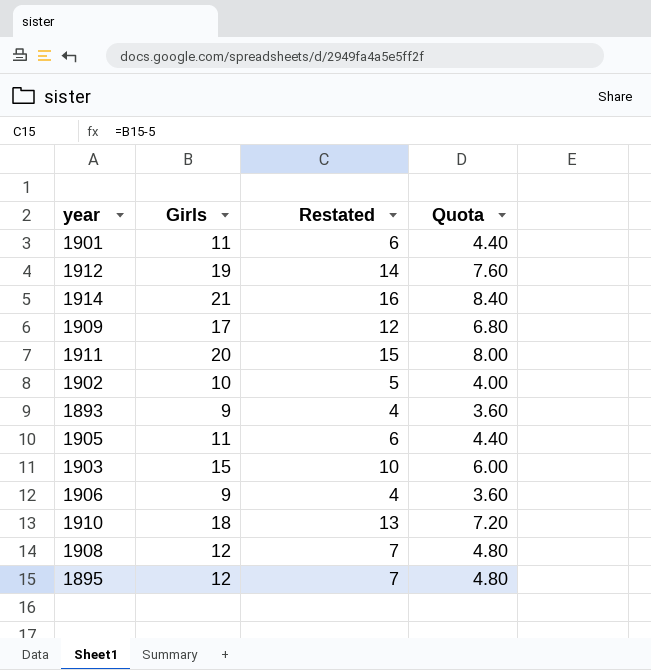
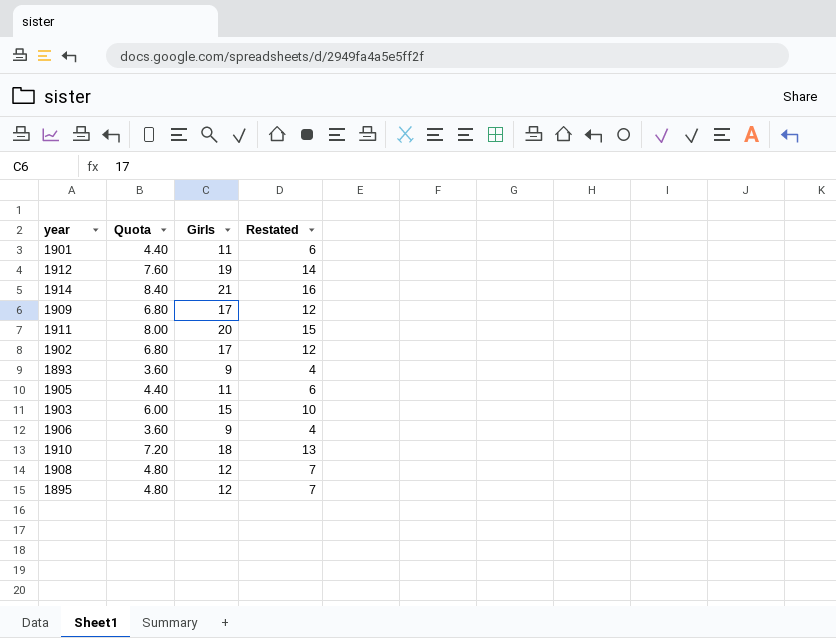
column Quota | position: 4 -> 2
1902 | Quota: 4.00 -> 6.80
1902 | Girls: 10 -> 17
1902 | Restated: 5 -> 12

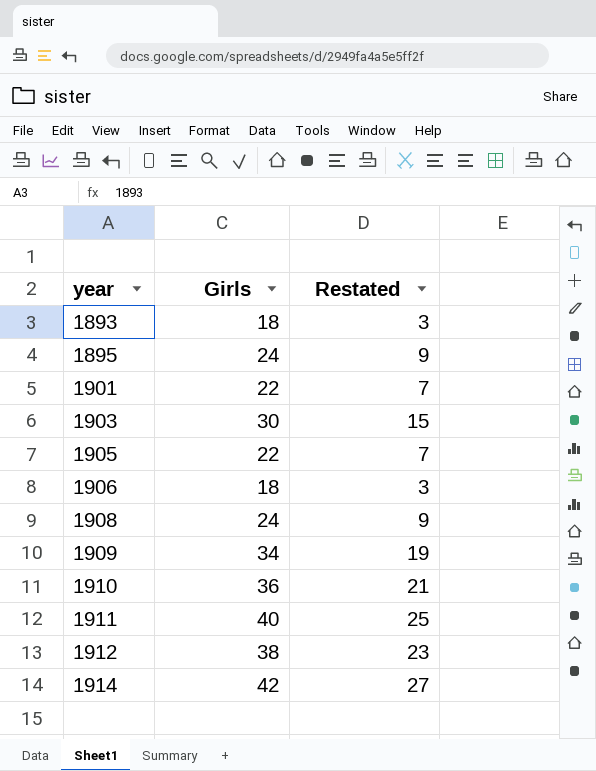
row order: none -> year ascending
column Quota | formula: [Girls] * 0.4 -> none
column Restated | formula: [Girls] - 5 -> [Girls] - 15
row 1902: 6.80 | 17 | 12 -> none
1893 | Girls: 9 -> 18
1895 | Girls: 12 -> 24
1901 | Girls: 11 -> 22
1903 | Girls: 15 -> 30
1905 | Girls: 11 -> 22
1906 | Girls: 9 -> 18
1908 | Girls: 12 -> 24
1909 | Girls: 17 -> 34
1910 | Girls: 18 -> 36
1911 | Girls: 20 -> 40
1912 | Girls: 19 -> 38
1914 | Girls: 21 -> 42

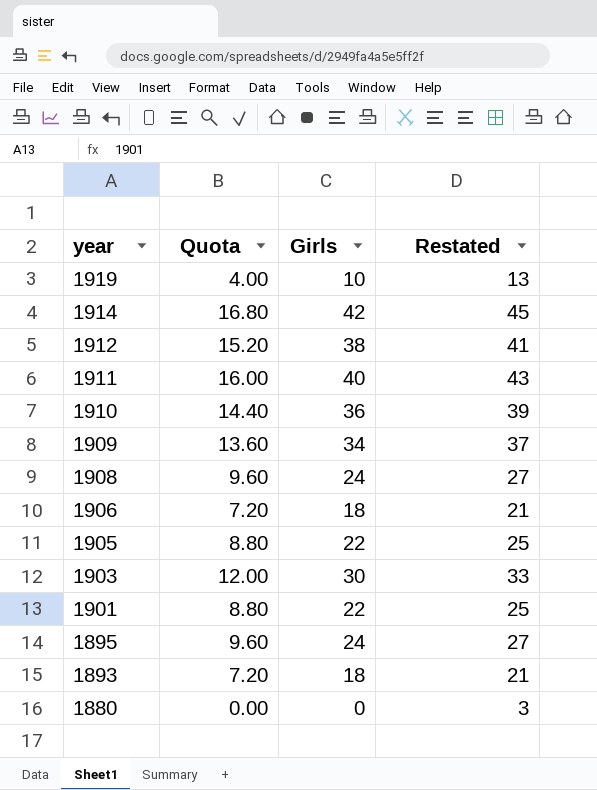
row order: year ascending -> year descending
column Quota | formula: none -> [Girls] * 0.4
column Restated | formula: [Girls] - 15 -> [Girls] + 3
row 1919: none -> 4.00 | 10 | 13
row 1880: none -> 0.00 | 0 | 3

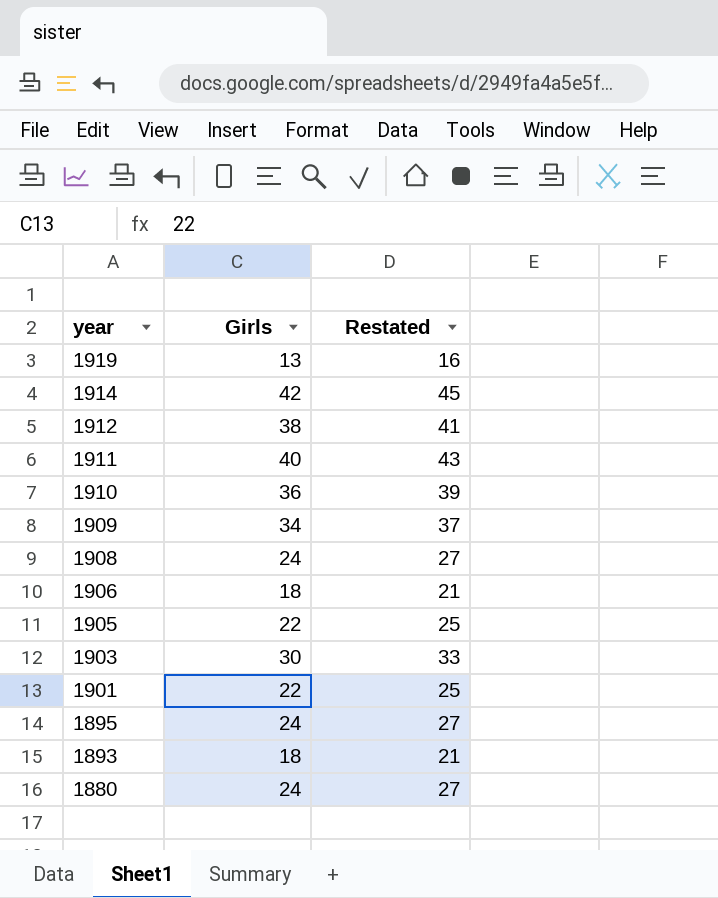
column Quota | formula: [Girls] * 0.4 -> none
1919 | Girls: 10 -> 13
1919 | Restated: 13 -> 16
1880 | Girls: 0 -> 24
1880 | Restated: 3 -> 27

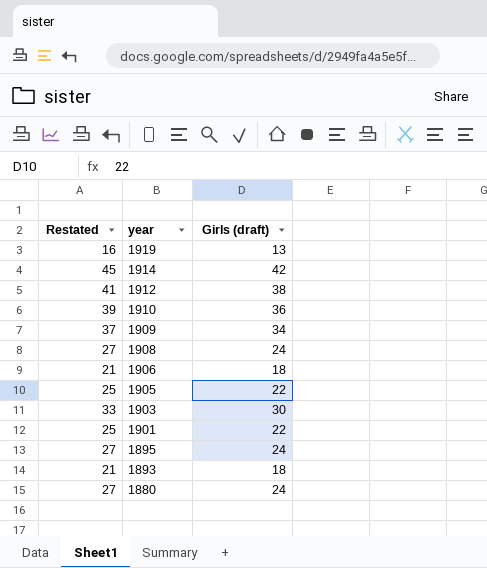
column Restated | position: 3 -> 1
column name: Girls -> Girls (draft)
row 1911: 40 | 43 -> none

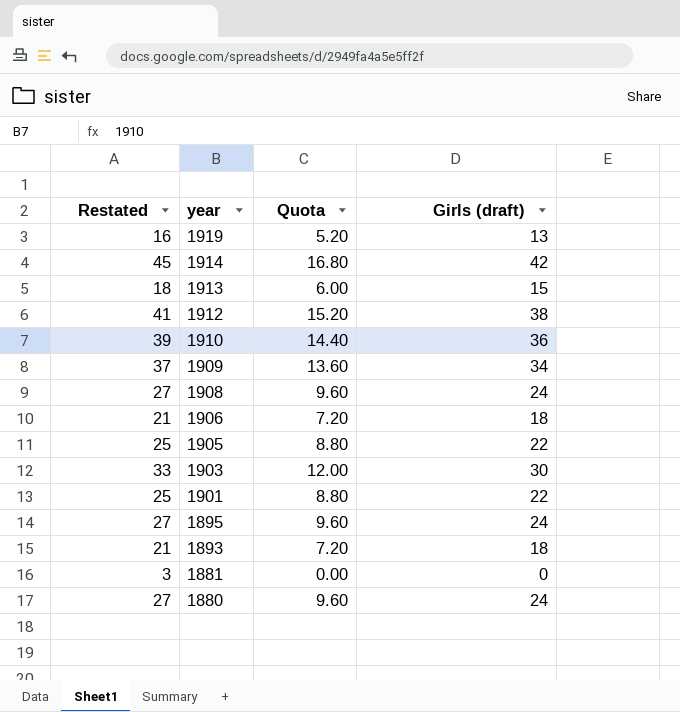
column Quota | formula: none -> [Girls (draft)] * 0.4
row 1913: none -> 18 | 6.00 | 15
row 1881: none -> 3 | 0.00 | 0

